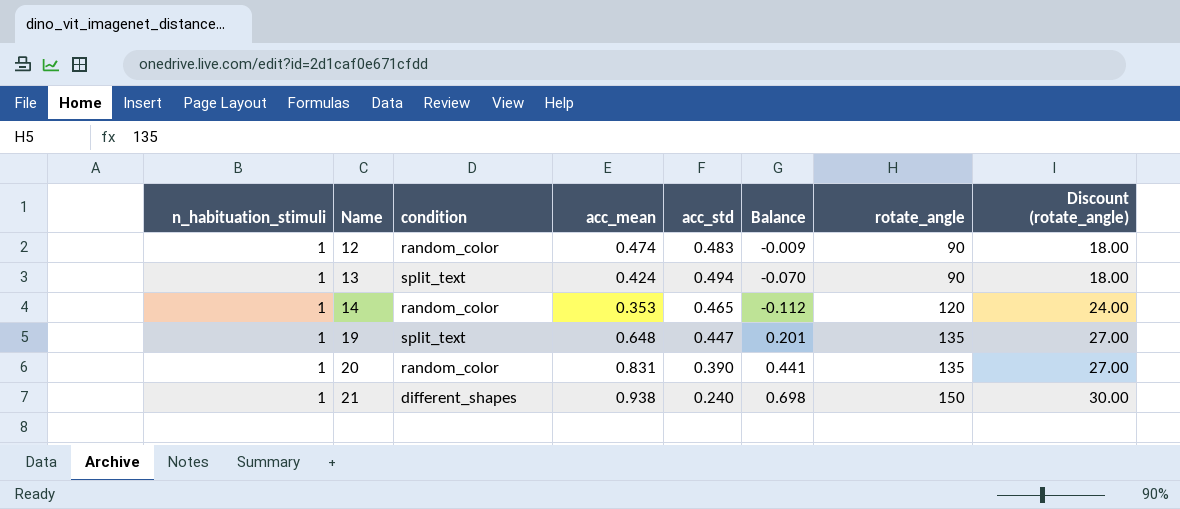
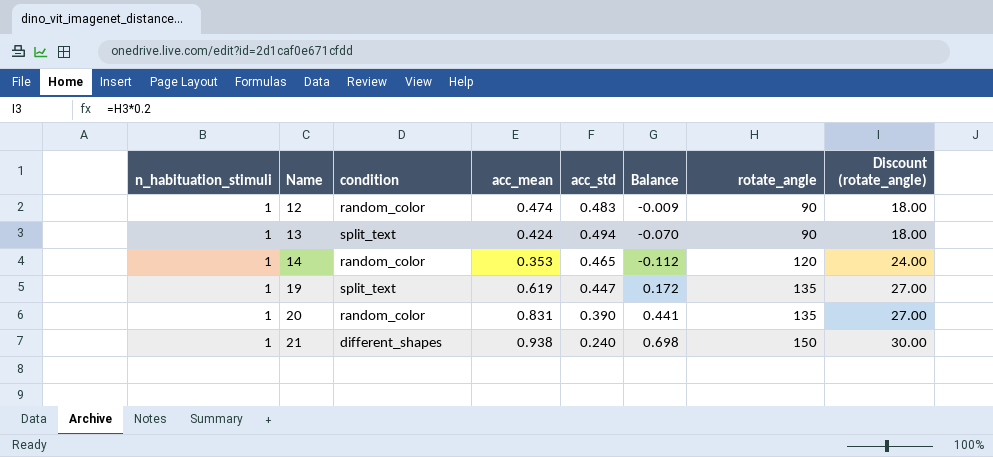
19 | acc_mean: 0.648 -> 0.619
19 | Balance: 0.201 -> 0.172

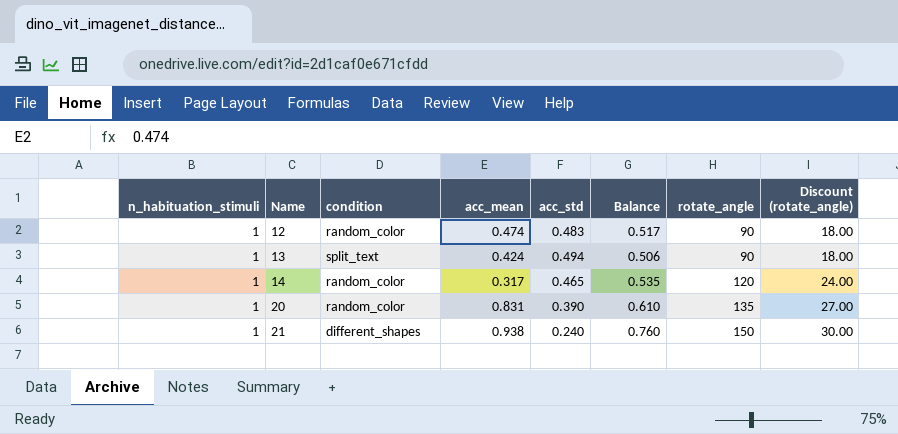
column Balance | formula: [acc_mean] - [acc_std] -> [n_habituation_stimuli] - [acc_std]
row 19: 1 | split_text | 0.619 | 0.447 | 0.172 | 135 | 27.00 -> none
14 | acc_mean: 0.353 -> 0.317

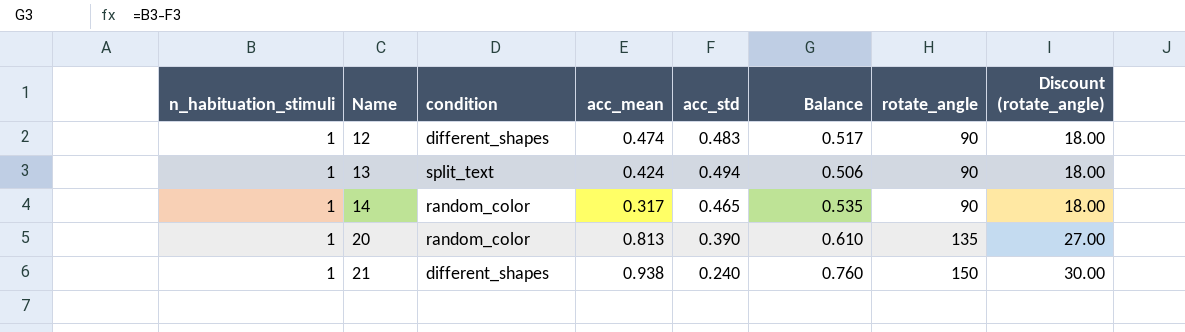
12 | condition: random_color -> different_shapes
14 | rotate_angle: 120 -> 90
14 | Discount (rotate_angle): 24.00 -> 18.00
20 | acc_mean: 0.831 -> 0.813

